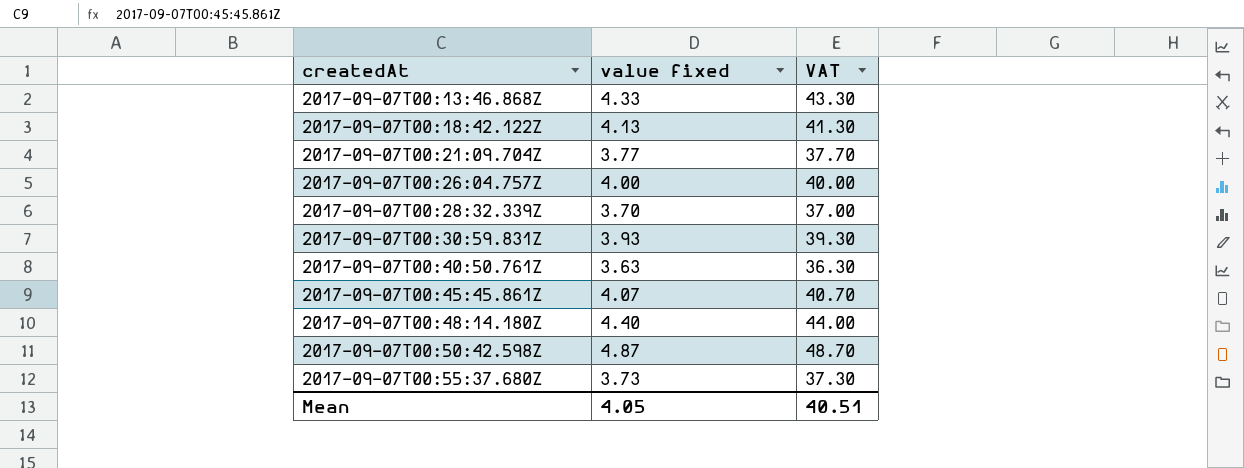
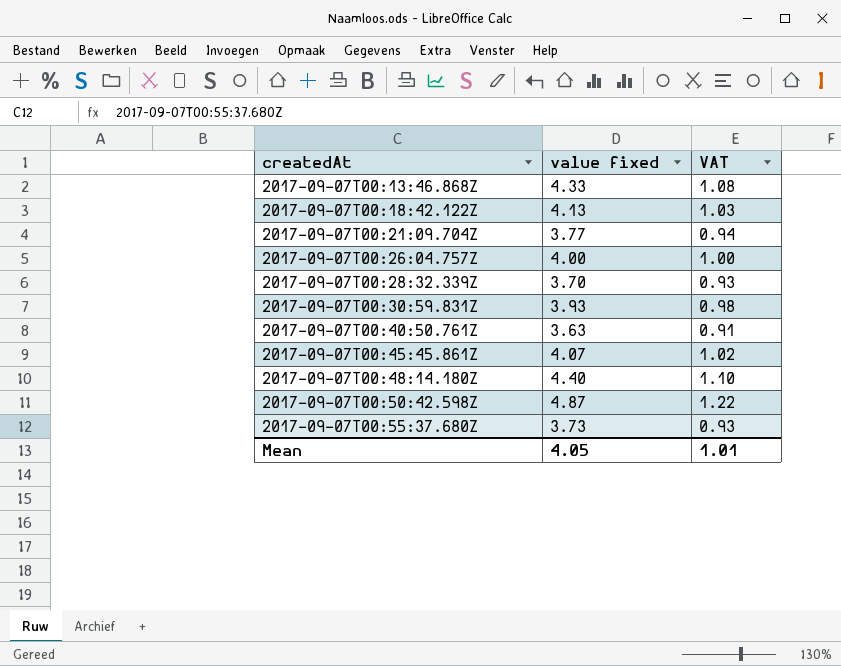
column VAT | formula: [value fixed] * 10 -> [value fixed] * 0.25
Mean | VAT: 40.51 -> 1.01

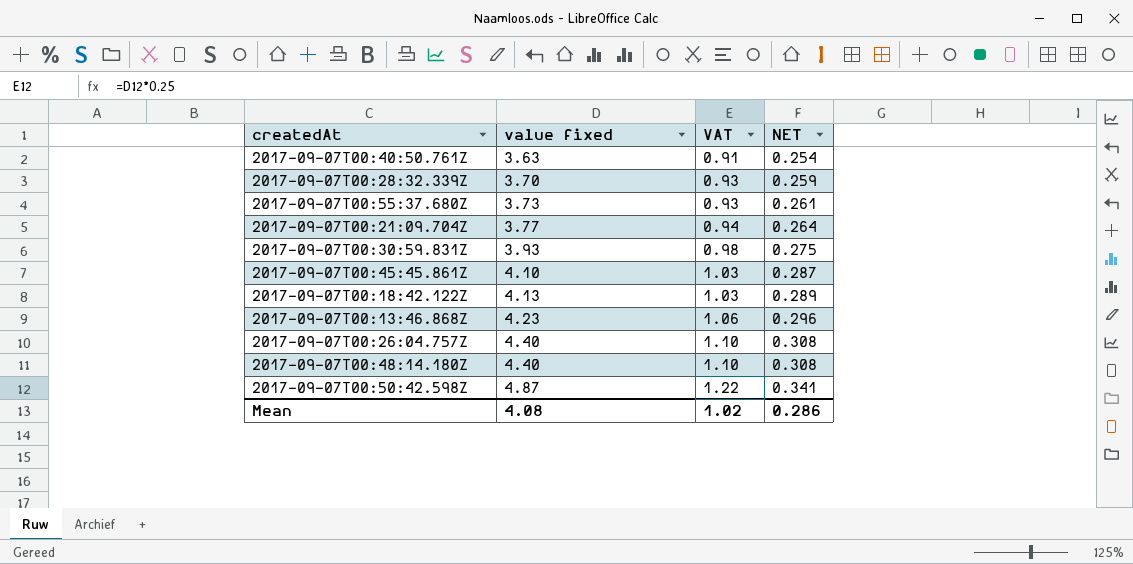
row order: createdAt ascending -> value fixed ascending
column NET | formula: none -> [value fixed] * 0.07
2017-09-07T00:45:45.861Z | value fixed: 4.07 -> 4.10
2017-09-07T00:45:45.861Z | VAT: 1.02 -> 1.03
2017-09-07T00:13:46.868Z | value fixed: 4.33 -> 4.23
2017-09-07T00:13:46.868Z | VAT: 1.08 -> 1.06
2017-09-07T00:26:04.757Z | value fixed: 4.00 -> 4.40
2017-09-07T00:26:04.757Z | VAT: 1.00 -> 1.10
Mean | value fixed: 4.05 -> 4.08
Mean | VAT: 1.01 -> 1.02

